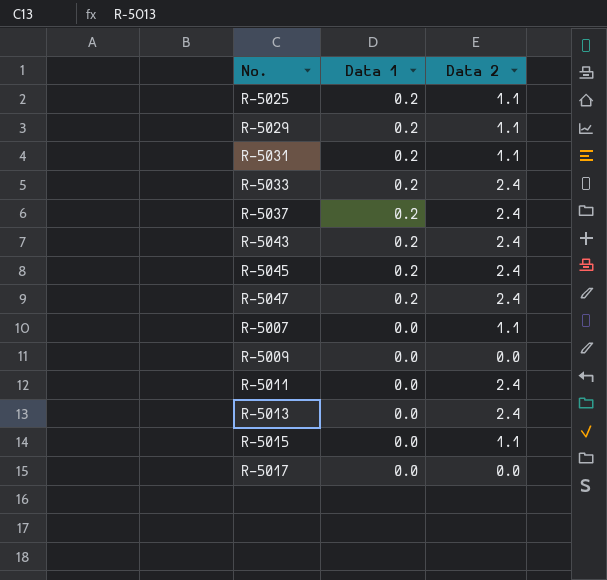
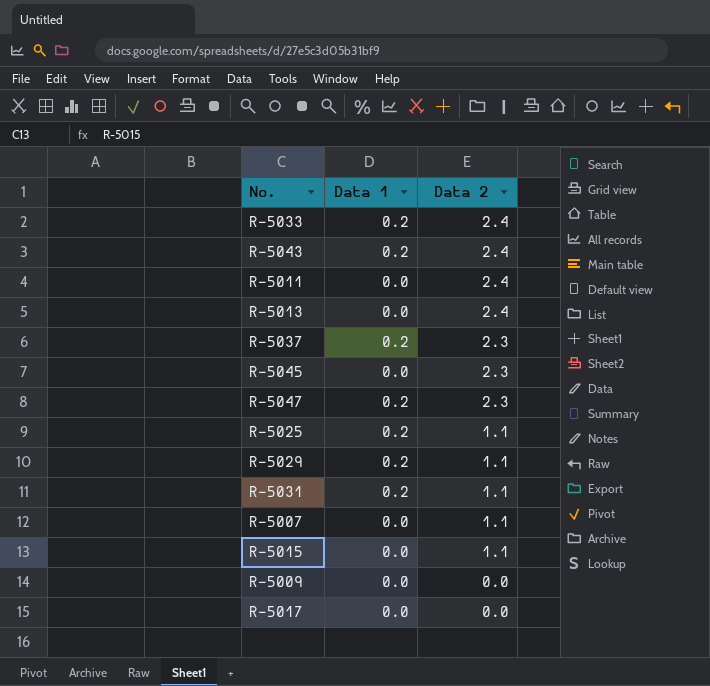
row order: Data 1 descending -> Data 2 descending
R-5037 | Data 2: 2.4 -> 2.3
R-5045 | Data 1: 0.2 -> 0.0
R-5045 | Data 2: 2.4 -> 2.3
R-5047 | Data 2: 2.4 -> 2.3

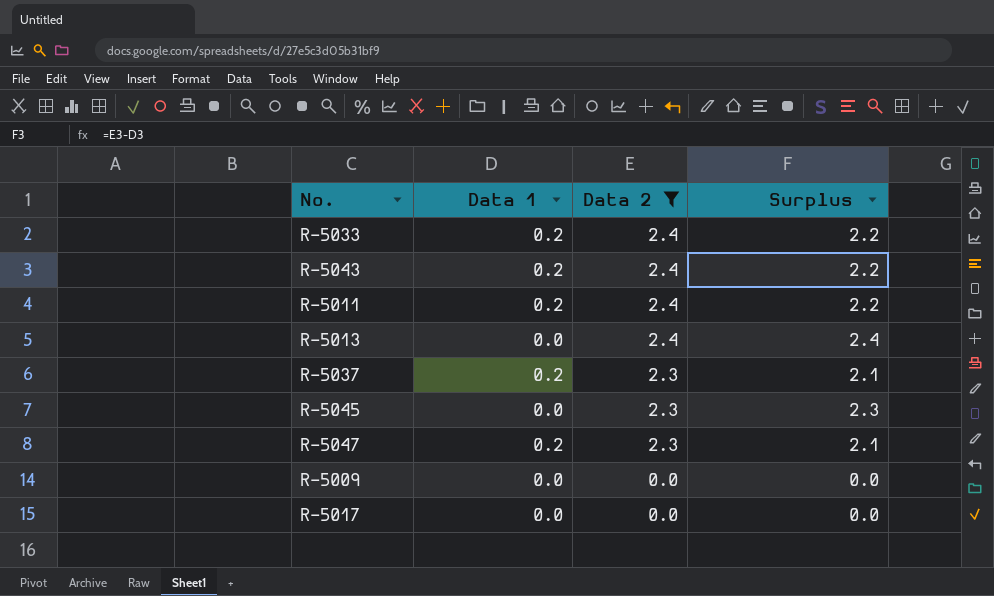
filter: none -> Data 2 != 1.1
column Surplus | formula: none -> [Data 2] - [Data 1]
R-5011 | Data 1: 0.0 -> 0.2

